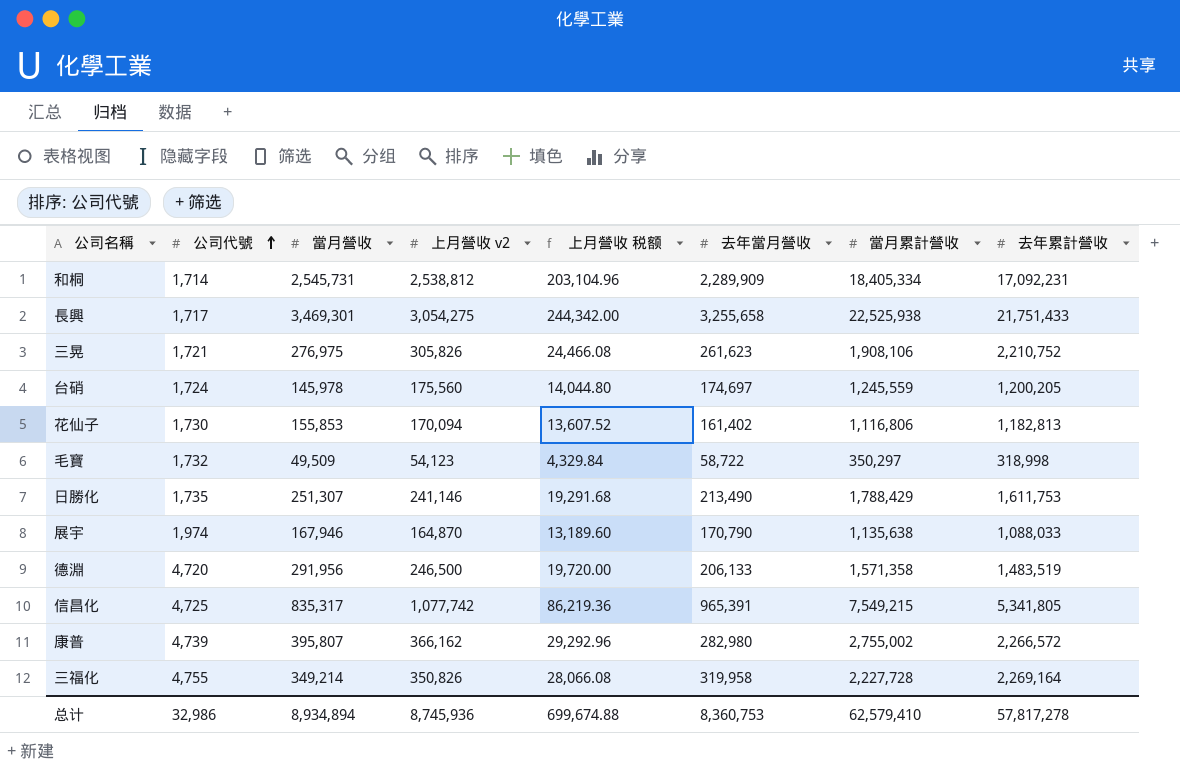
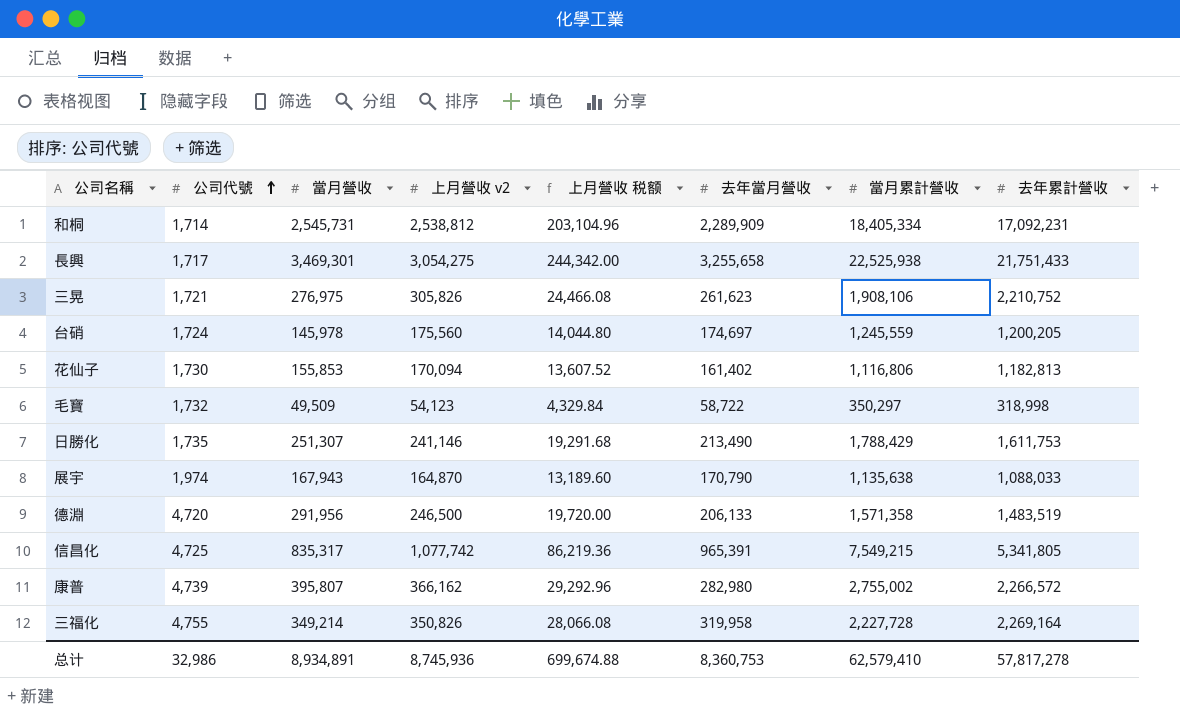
展宇 | 當月營收: 167,946 -> 167,943
总计 | 當月營收: 8,934,894 -> 8,934,891

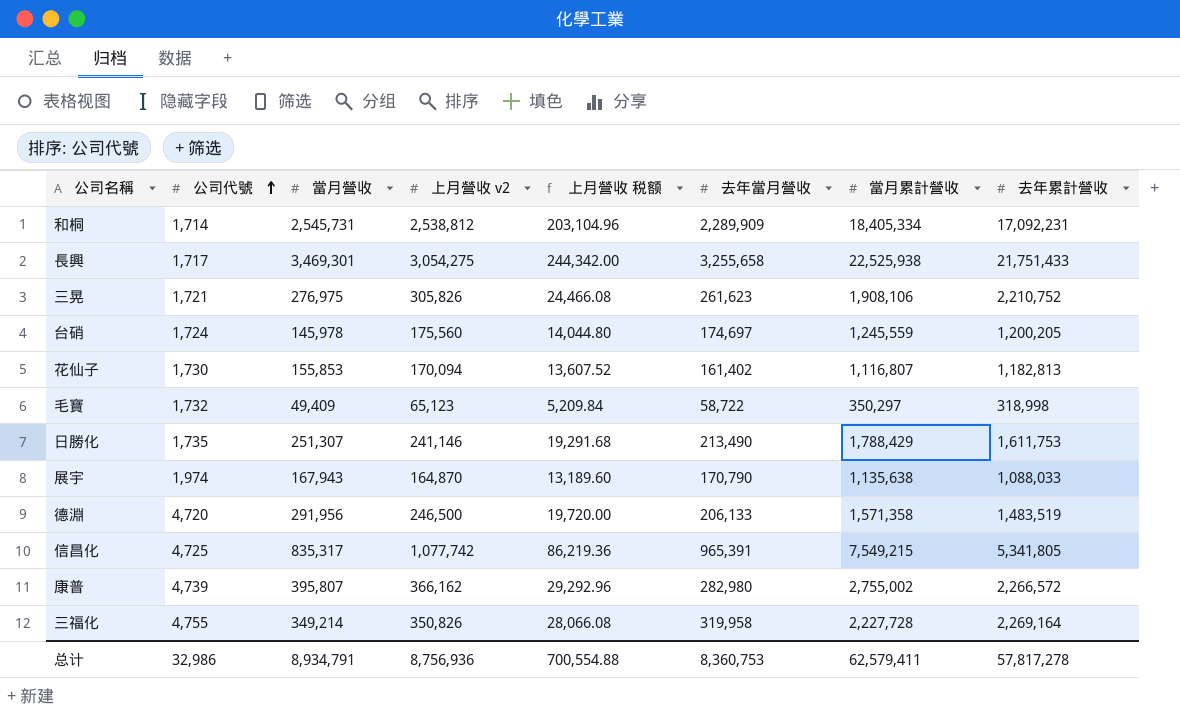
花仙子 | 當月累計營收: 1,116,806 -> 1,116,807
毛寶 | 當月營收: 49,509 -> 49,409
毛寶 | 上月營收 v2: 54,123 -> 65,123
毛寶 | 上月營收 税额: 4,329.84 -> 5,209.84
总计 | 當月營收: 8,934,891 -> 8,934,791
总计 | 上月營收 v2: 8,745,936 -> 8,756,936
总计 | 上月營收 税额: 699,674.88 -> 700,554.88
总计 | 當月累計營收: 62,579,410 -> 62,579,411

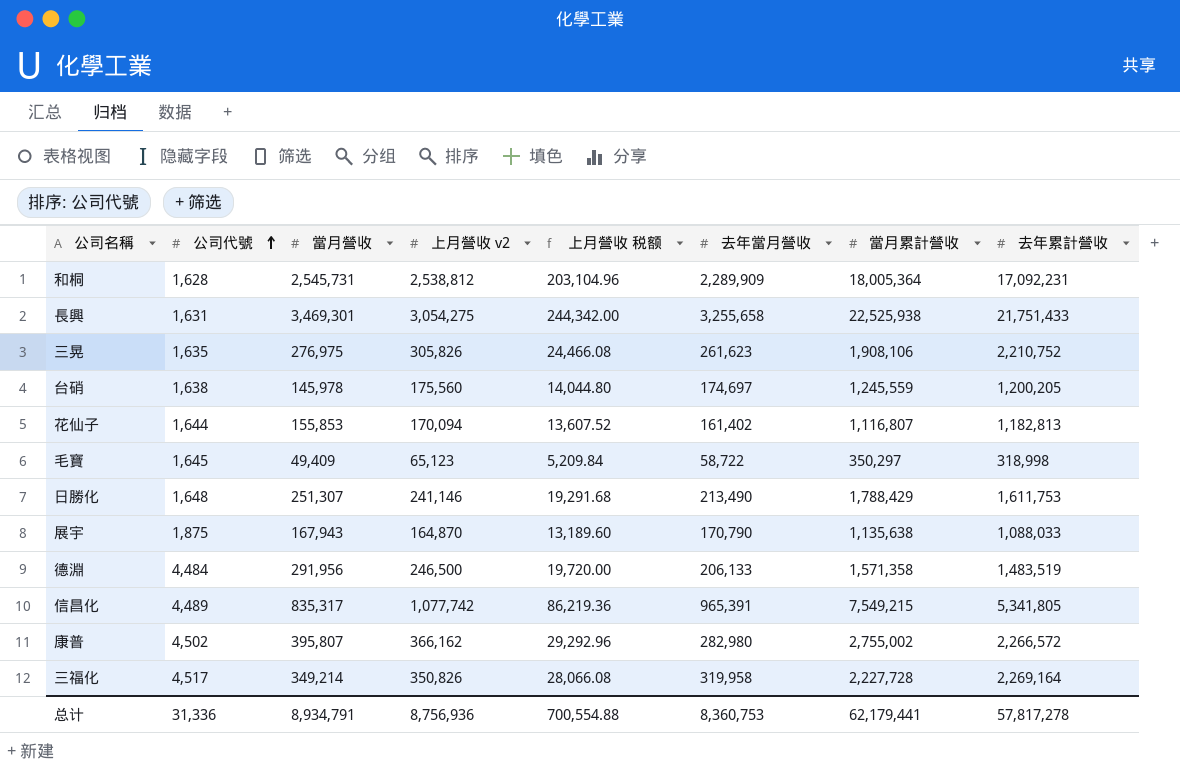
和桐 | 公司代號: 1,714 -> 1,628
和桐 | 當月累計營收: 18,405,334 -> 18,005,364
長興 | 公司代號: 1,717 -> 1,631
三晃 | 公司代號: 1,721 -> 1,635
台硝 | 公司代號: 1,724 -> 1,638
花仙子 | 公司代號: 1,730 -> 1,644
毛寶 | 公司代號: 1,732 -> 1,645
日勝化 | 公司代號: 1,735 -> 1,648
展宇 | 公司代號: 1,974 -> 1,875
德淵 | 公司代號: 4,720 -> 4,484
信昌化 | 公司代號: 4,725 -> 4,489
康普 | 公司代號: 4,739 -> 4,502
三福化 | 公司代號: 4,755 -> 4,517
总计 | 公司代號: 32,986 -> 31,336
总计 | 當月累計營收: 62,579,411 -> 62,179,441

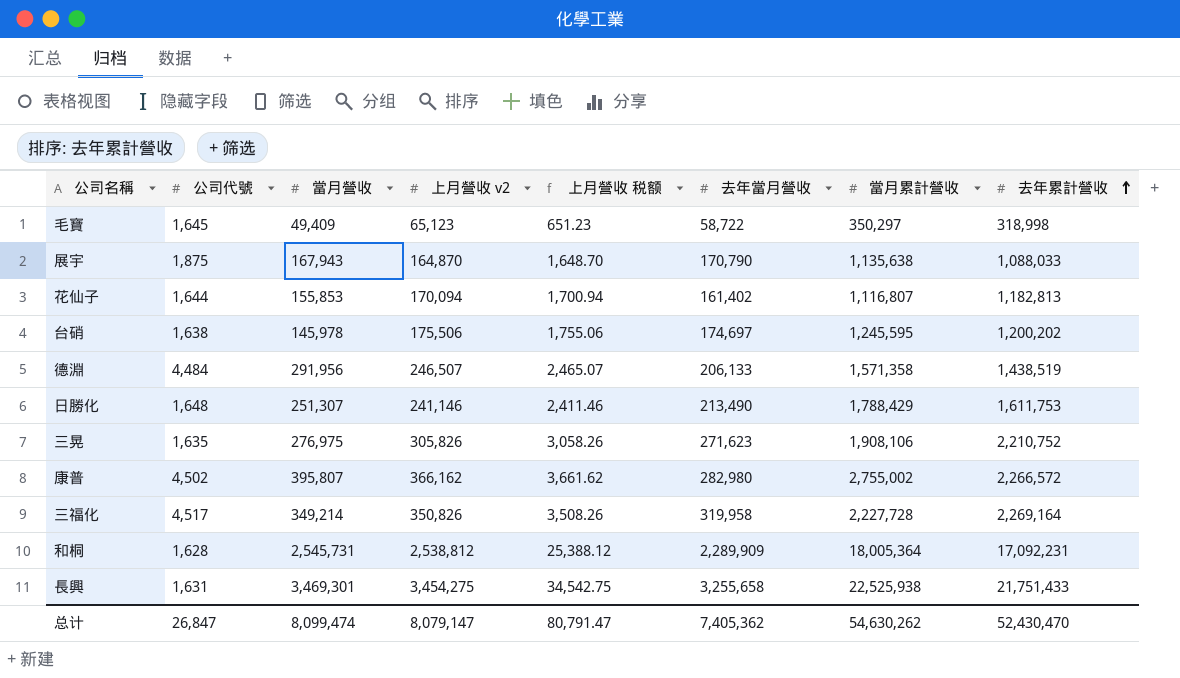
row order: 公司代號 ascending -> 去年累計營收 ascending
column 上月營收 税额 | formula: [上月營收 v2] * 0.08 -> [上月營收 v2] * 0.01
row 信昌化: 4,489 | 835,317 | 1,077,742 | 86,219.36 | 965,391 | 7,549,215 | 5,341,805 -> none
台硝 | 上月營收 v2: 175,560 -> 175,506
台硝 | 當月累計營收: 1,245,559 -> 1,245,595
台硝 | 去年累計營收: 1,200,205 -> 1,200,202
德淵 | 上月營收 v2: 246,500 -> 246,507
德淵 | 去年累計營收: 1,483,519 -> 1,438,519
三晃 | 去年當月營收: 261,623 -> 271,623
長興 | 上月營收 v2: 3,054,275 -> 3,454,275
总计 | 公司代號: 31,336 -> 26,847
总计 | 當月營收: 8,934,791 -> 8,099,474
总计 | 上月營收 v2: 8,756,936 -> 8,079,147
总计 | 上月營收 税额: 700,554.88 -> 80,791.47
总计 | 去年當月營收: 8,360,753 -> 7,405,362
总计 | 當月累計營收: 62,179,441 -> 54,630,262
总计 | 去年累計營收: 57,817,278 -> 52,430,470

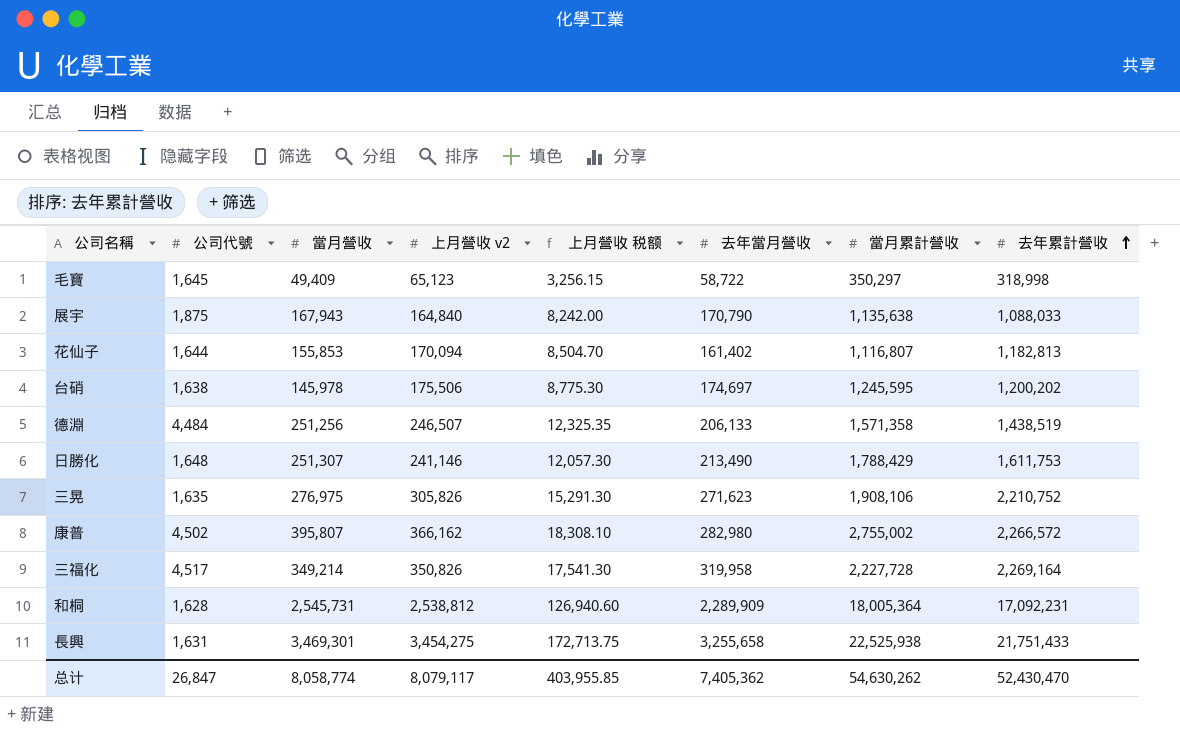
column 上月營收 税额 | formula: [上月營收 v2] * 0.01 -> [上月營收 v2] * 0.05
展宇 | 上月營收 v2: 164,870 -> 164,840
德淵 | 當月營收: 291,956 -> 251,256
总计 | 當月營收: 8,099,474 -> 8,058,774
总计 | 上月營收 v2: 8,079,147 -> 8,079,117
总计 | 上月營收 税额: 80,791.47 -> 403,955.85

